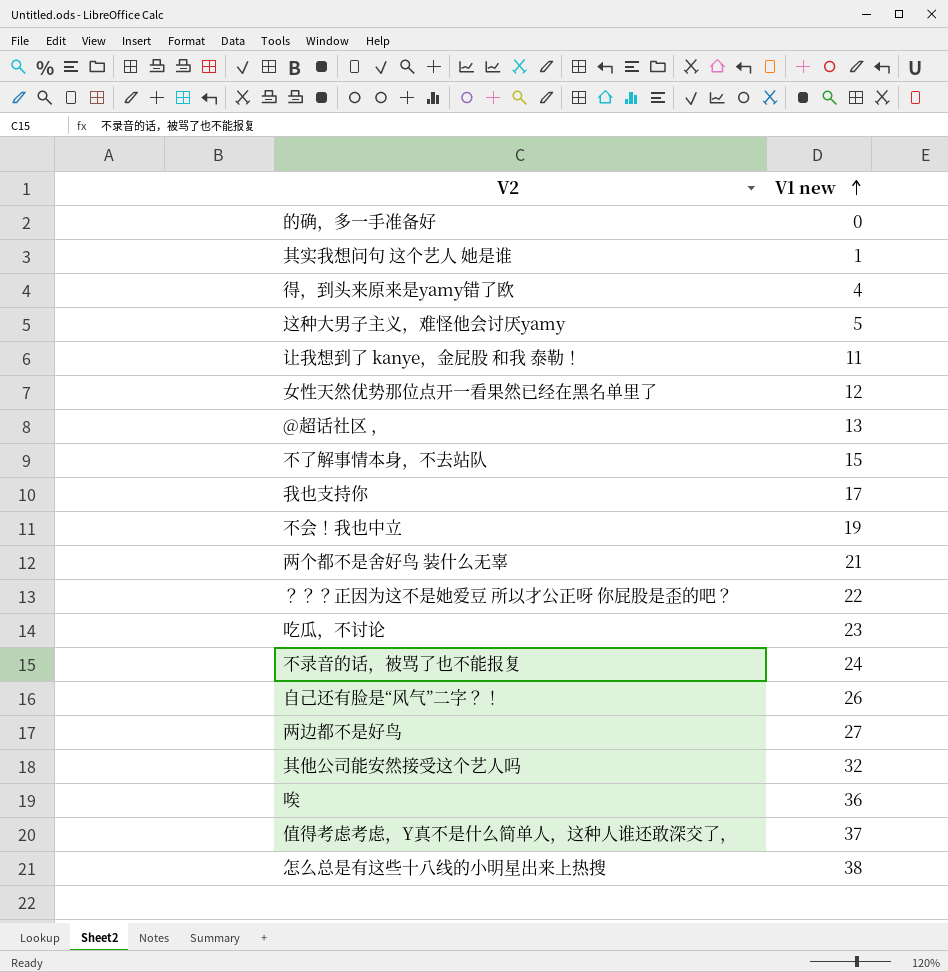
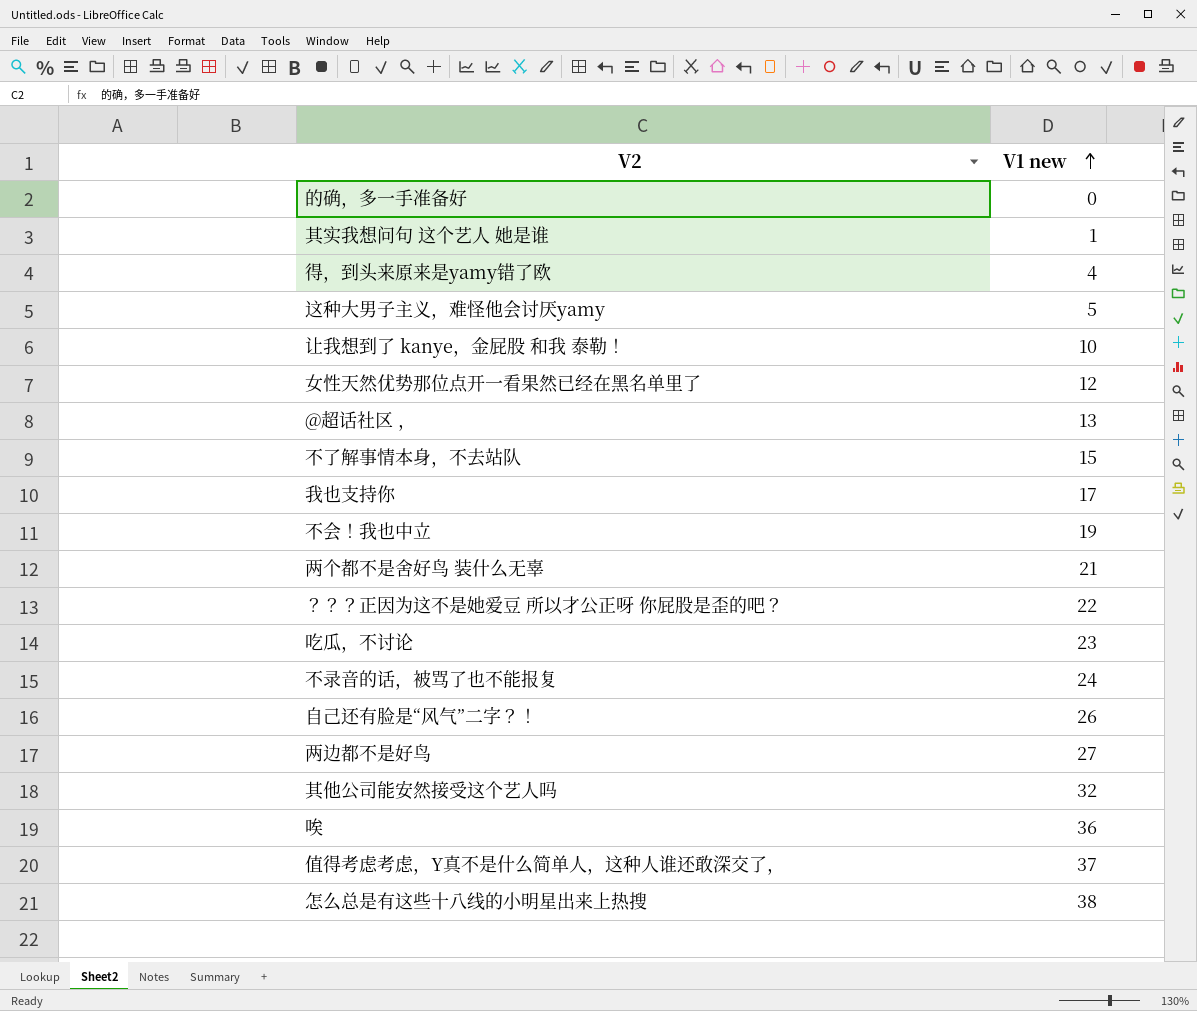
让我想到了 kanye，金屁股 和我 泰勒！ | V1 new: 11 -> 10

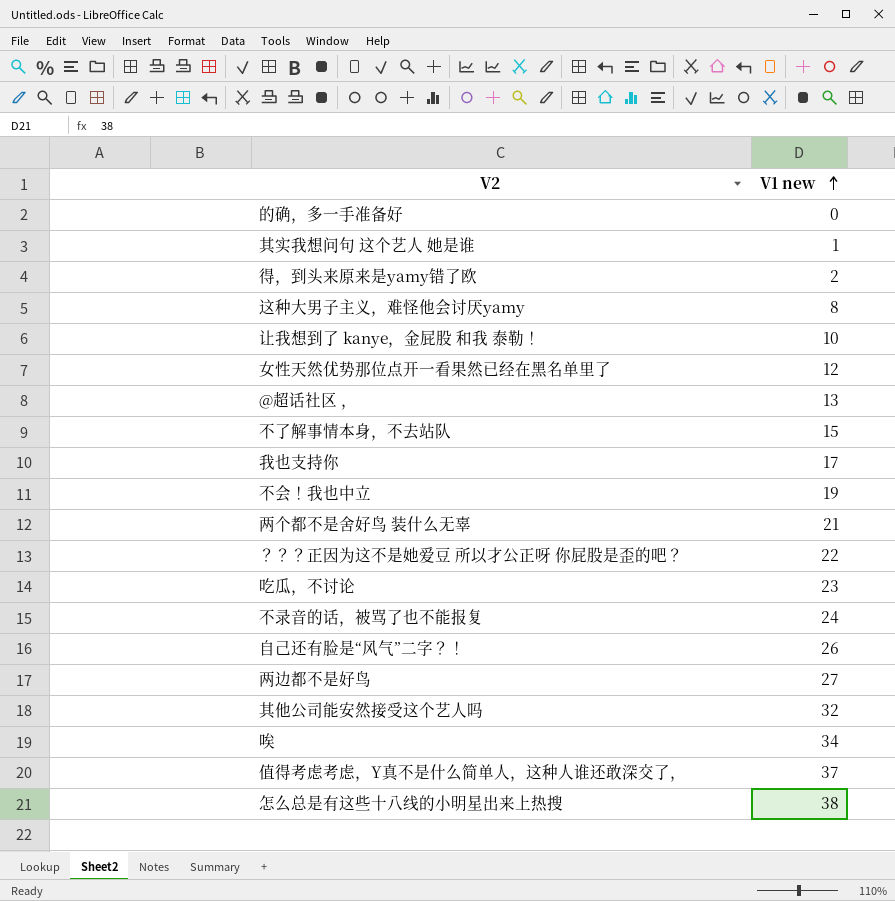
得，到头来原来是yamy错了欧 | V1 new: 4 -> 2
这种大男子主义，难怪他会讨厌yamy | V1 new: 5 -> 8
唉 | V1 new: 36 -> 34

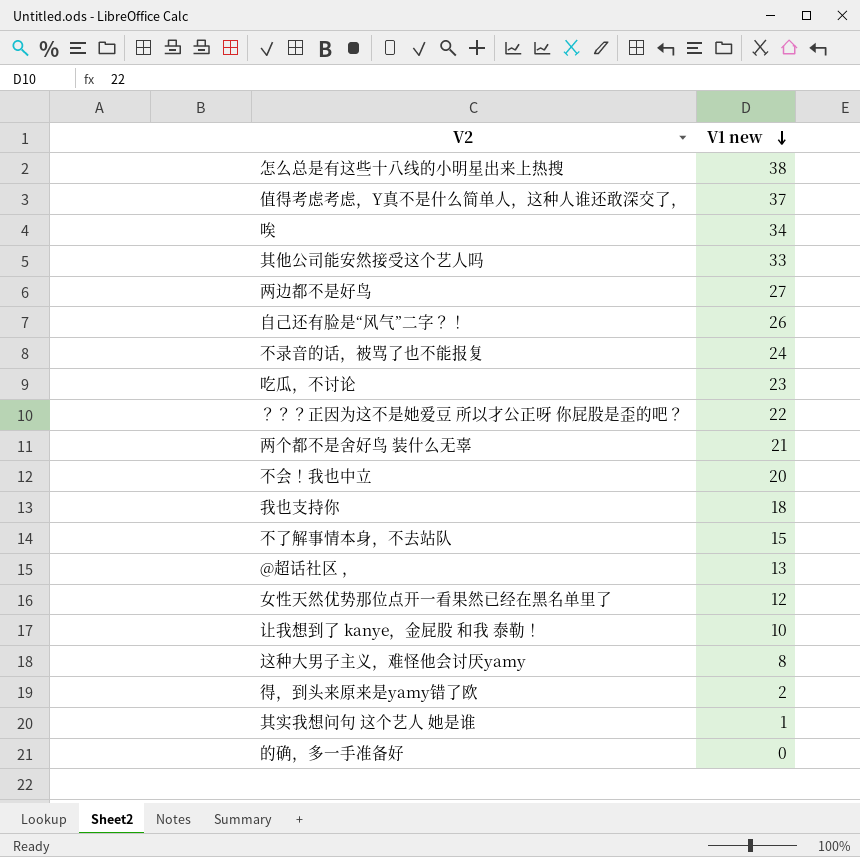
row order: V1 new ascending -> V1 new descending
其他公司能安然接受这个艺人吗 | V1 new: 32 -> 33
不会！我也中立 | V1 new: 19 -> 20
我也支持你 | V1 new: 17 -> 18

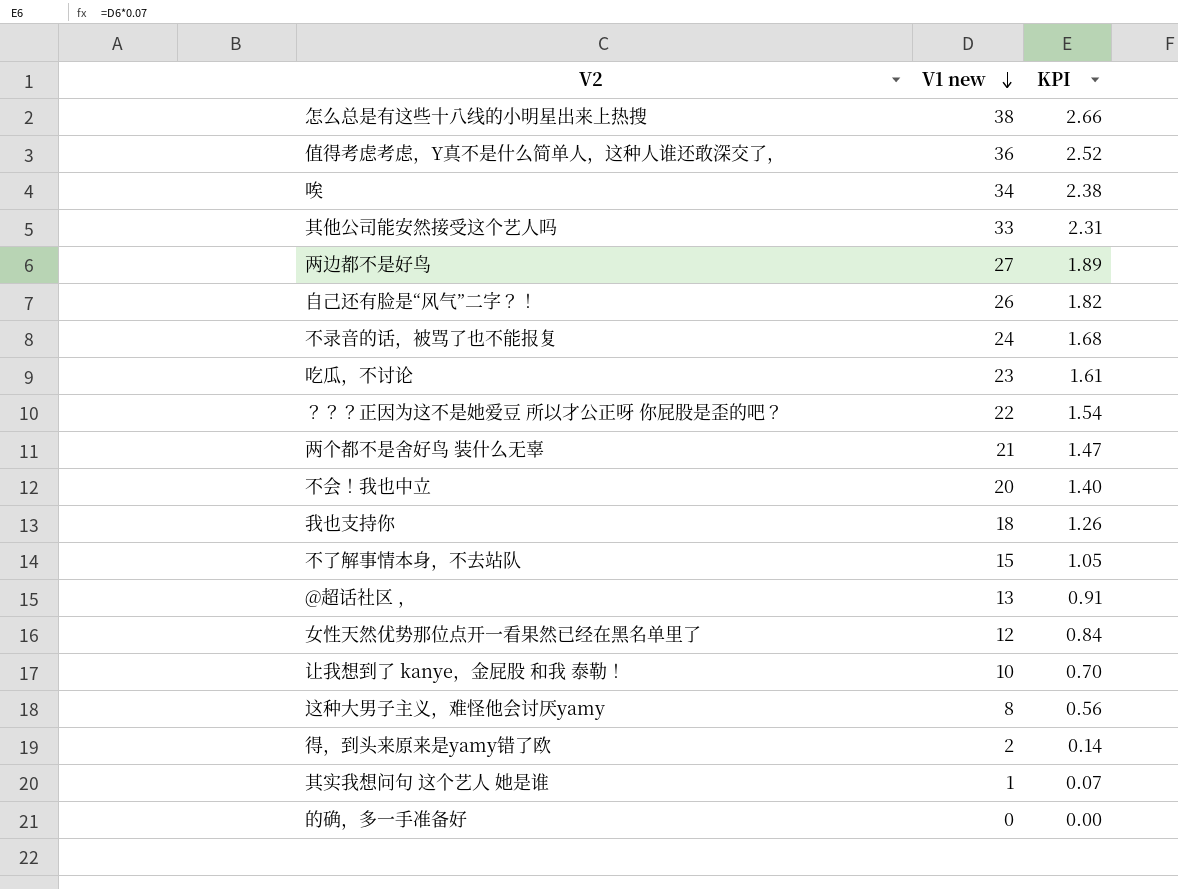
column KPI | formula: none -> [V1 new] * 0.07
值得考虑考虑，Y真不是什么简单人，这种人谁还敢深交了， | V1 new: 37 -> 36

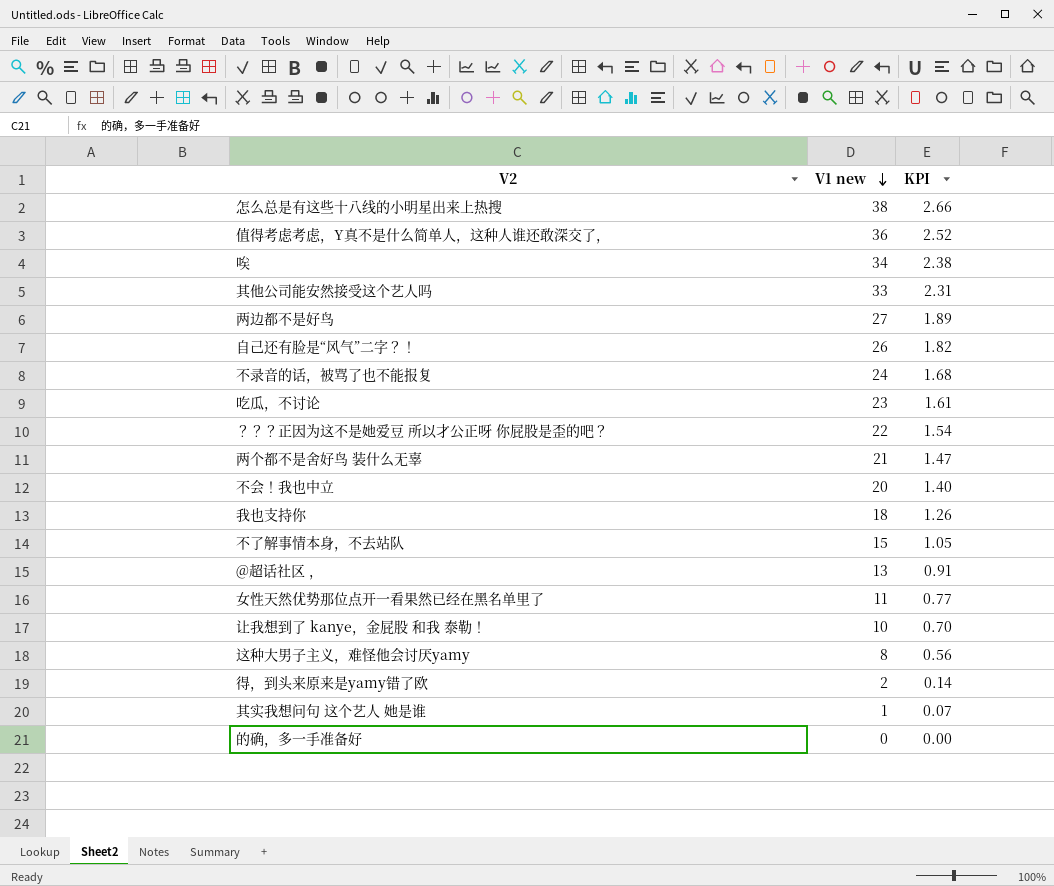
女性天然优势那位点开一看果然已经在黑名单里了 | V1 new: 12 -> 11
女性天然优势那位点开一看果然已经在黑名单里了 | KPI: 0.84 -> 0.77

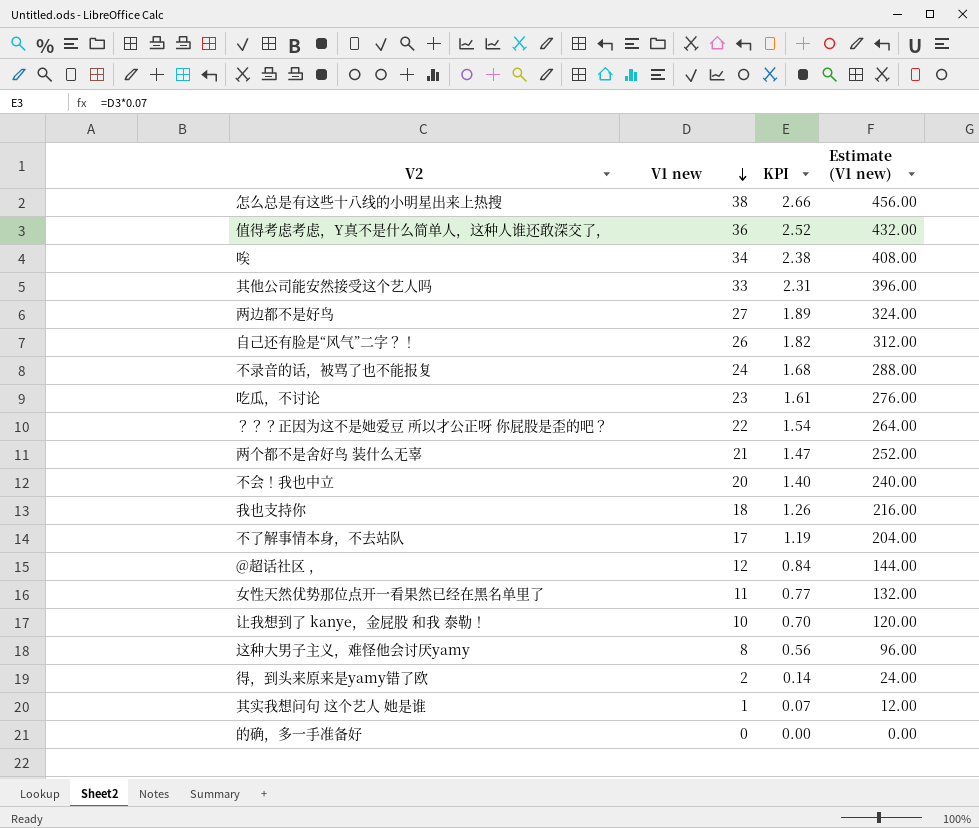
column Estimate (V1 new) | formula: none -> [V1 new] * 12
不了解事情本身，不去站队 | V1 new: 15 -> 17
不了解事情本身，不去站队 | KPI: 1.05 -> 1.19
@超话社区 ， | V1 new: 13 -> 12
@超话社区 ， | KPI: 0.91 -> 0.84

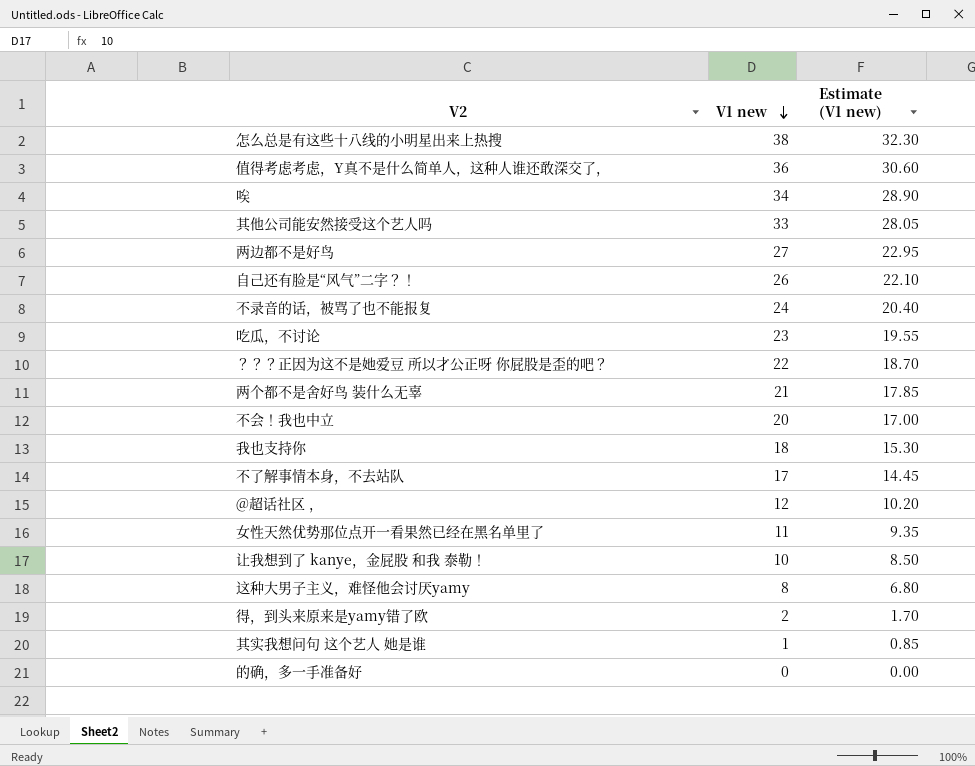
column KPI | formula: [V1 new] * 0.07 -> none
column Estimate (V1 new) | formula: [V1 new] * 12 -> [V1 new] * 0.85

